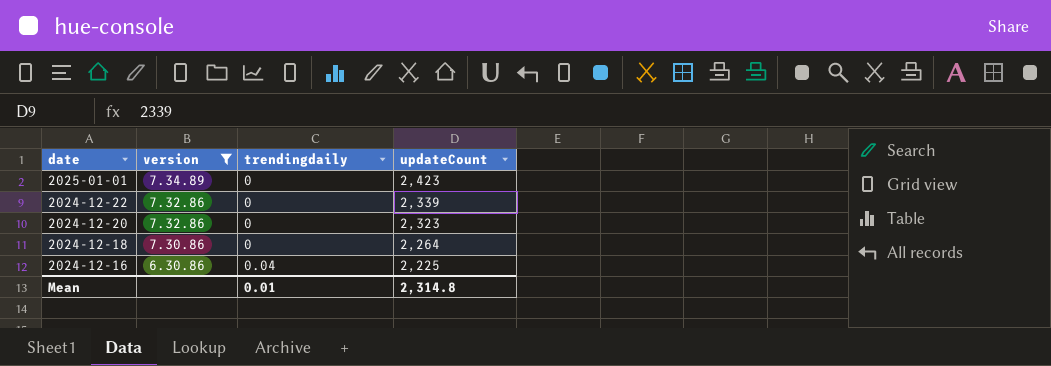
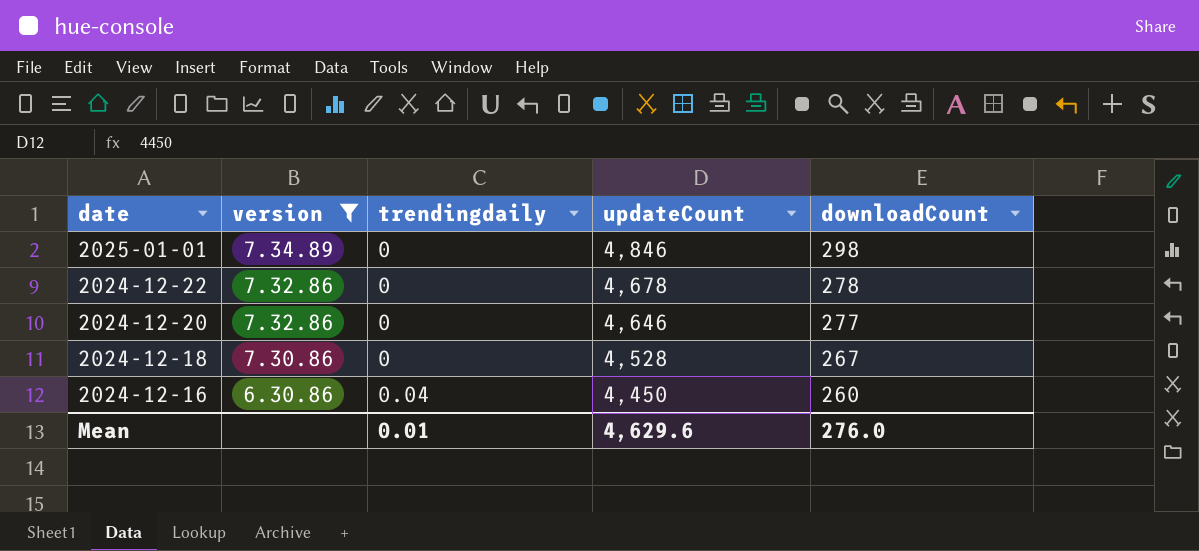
column downloadCount | position: none -> 5
2025-01-01 | updateCount: 2,423 -> 4,846
2024-12-22 | updateCount: 2,339 -> 4,678
2024-12-20 | updateCount: 2,323 -> 4,646
2024-12-18 | updateCount: 2,264 -> 4,528
2024-12-16 | updateCount: 2,225 -> 4,450
Mean | updateCount: 2,314.8 -> 4,629.6

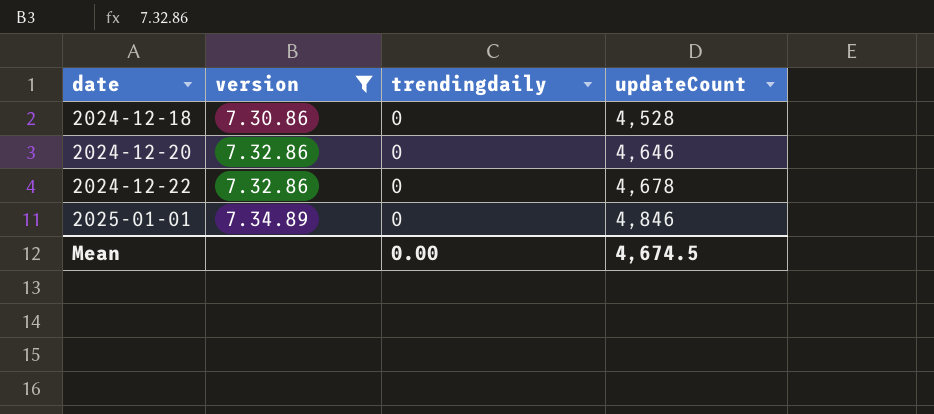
row order: date descending -> date ascending
column downloadCount | position: 5 -> none
row 2024-12-16: 6.30.86 | 0.04 | 4,450 | 260 -> none
Mean | trendingdaily: 0.01 -> 0.00
Mean | updateCount: 4,629.6 -> 4,674.5

